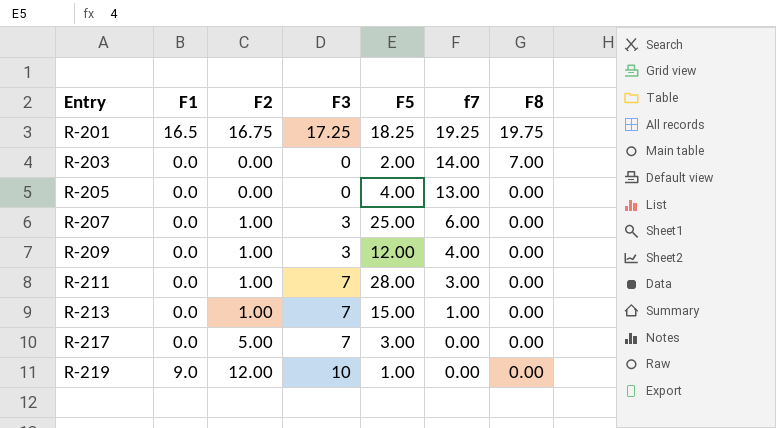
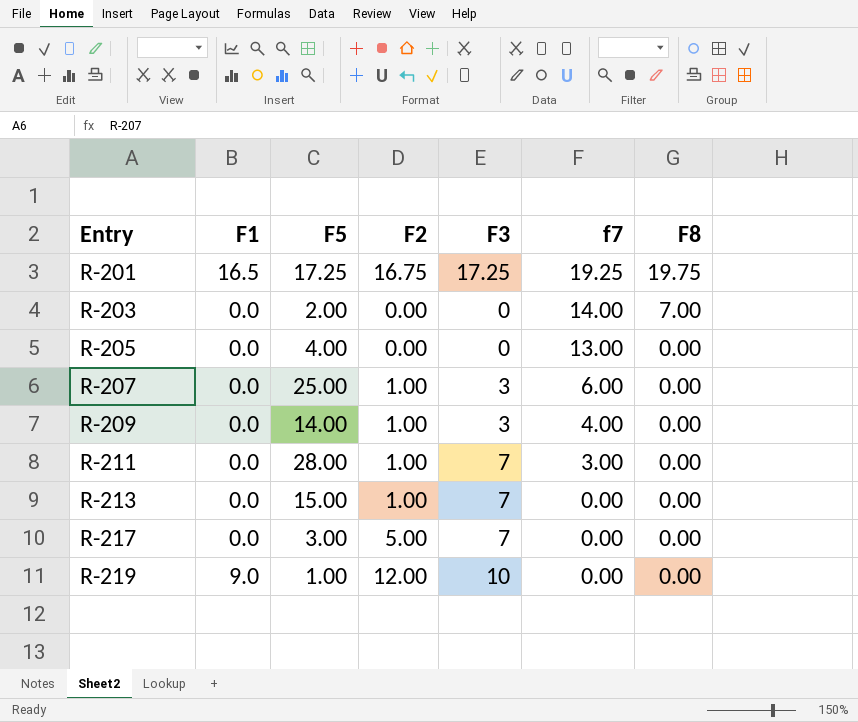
column F5 | position: 5 -> 3
R-201 | F5: 18.25 -> 17.25
R-209 | F5: 12.00 -> 14.00
R-213 | f7: 1.00 -> 0.00

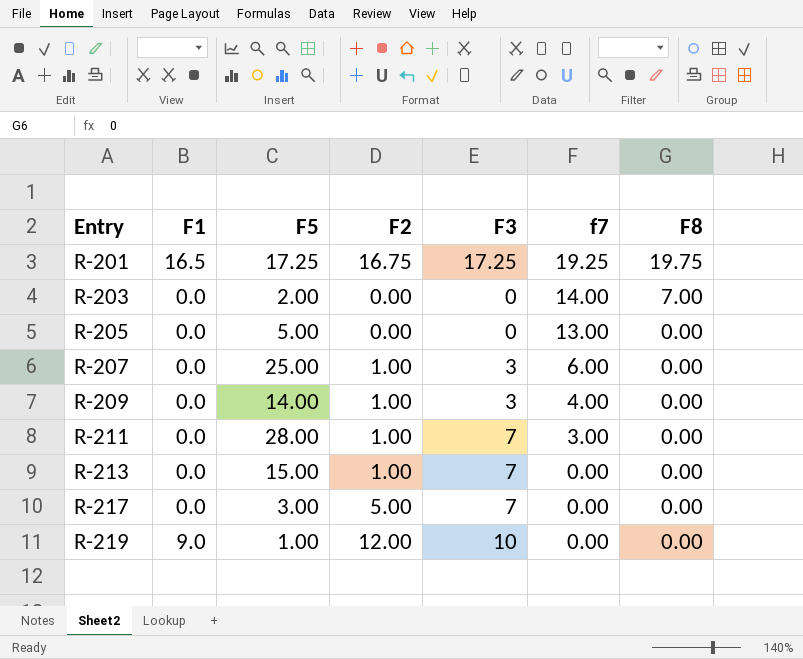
R-205 | F5: 4.00 -> 5.00

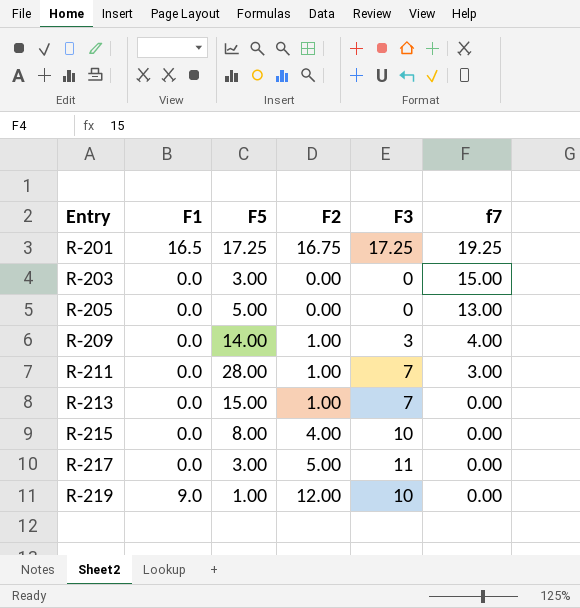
column F8 | position: 7 -> none
row R-207: 0.0 | 25.00 | 1.00 | 3 | 6.00 | 0.00 -> none
R-203 | F5: 2.00 -> 3.00
R-203 | f7: 14.00 -> 15.00
row R-215: none -> 0.0 | 8.00 | 4.00 | 10 | 0.00
R-217 | F3: 7 -> 11

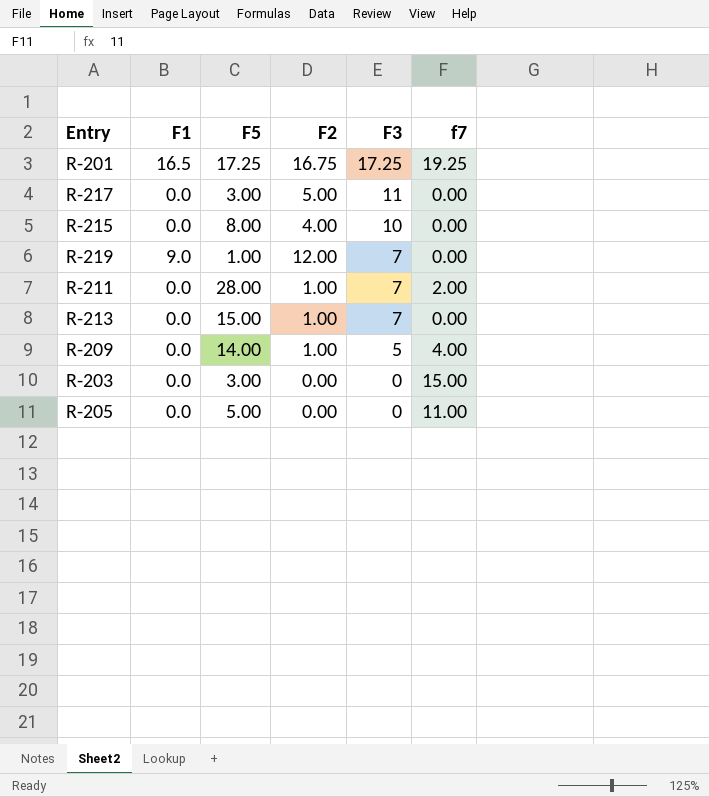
row order: Entry ascending -> F3 descending
R-219 | F3: 10 -> 7
R-211 | f7: 3.00 -> 2.00
R-209 | F3: 3 -> 5
R-205 | f7: 13.00 -> 11.00

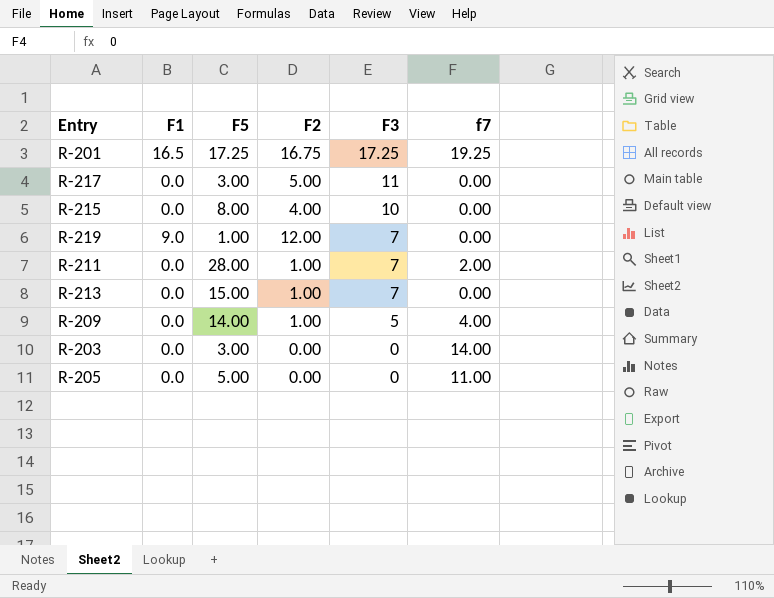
R-203 | f7: 15.00 -> 14.00

